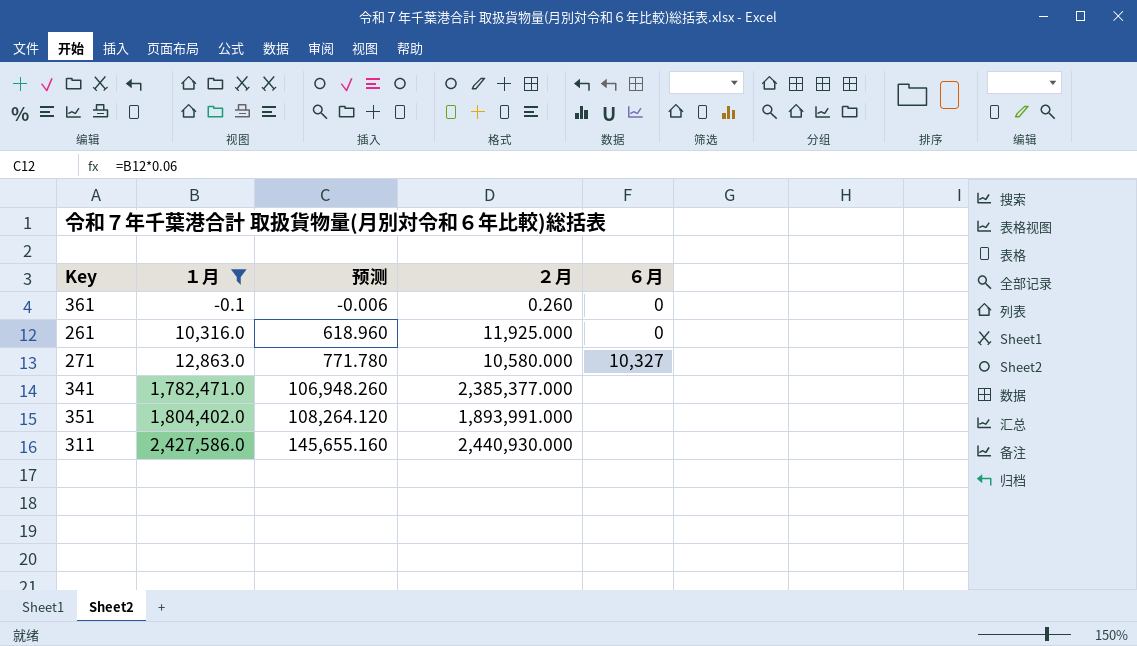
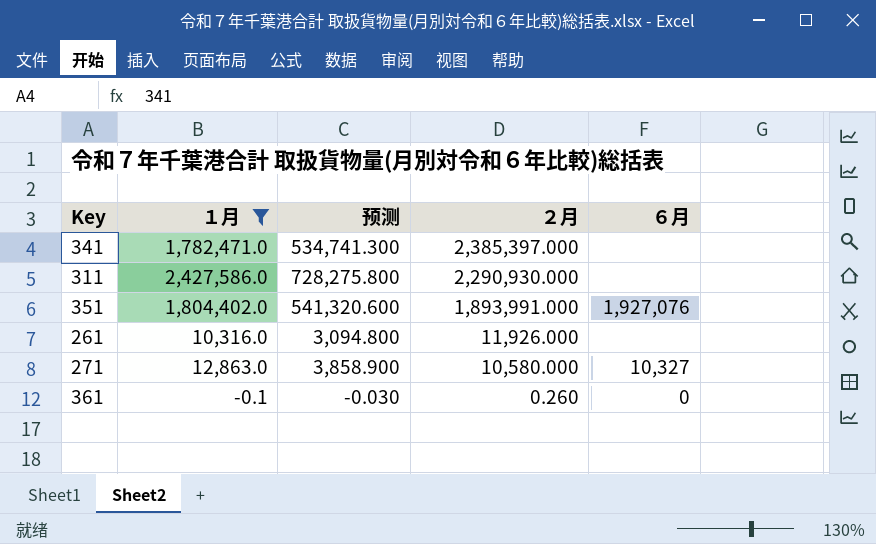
row order: １月 ascending -> ２月 descending
column 预测 | formula: [１月] * 0.06 -> [１月] * 0.3
341 | ２月: 2,385,377.000 -> 2,385,397.000
311 | ２月: 2,440,930.000 -> 2,290,930.000
351 | ６月: none -> 1,927,076
261 | ２月: 11,925.000 -> 11,926.000
261 | ６月: 0 -> none

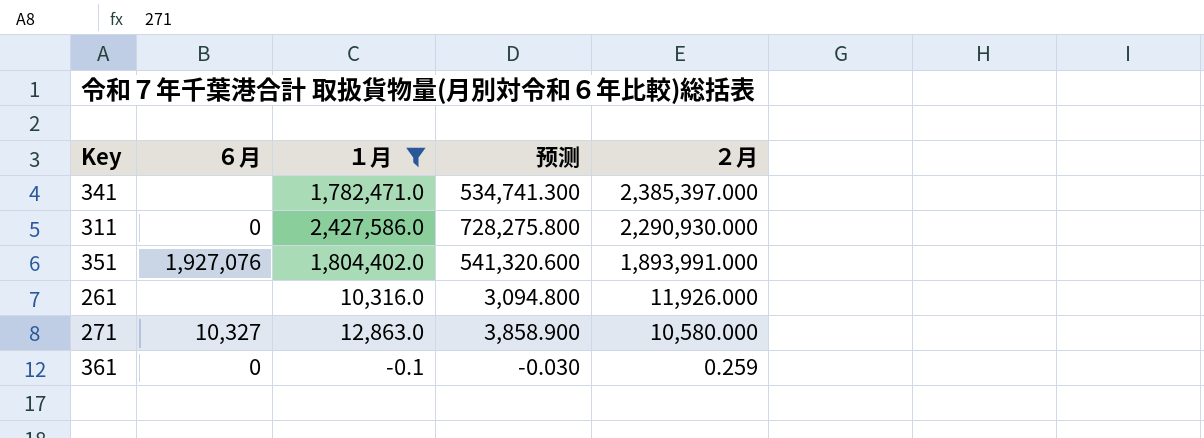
column ６月 | position: 5 -> 2
311 | ６月: none -> 0
361 | ２月: 0.260 -> 0.259

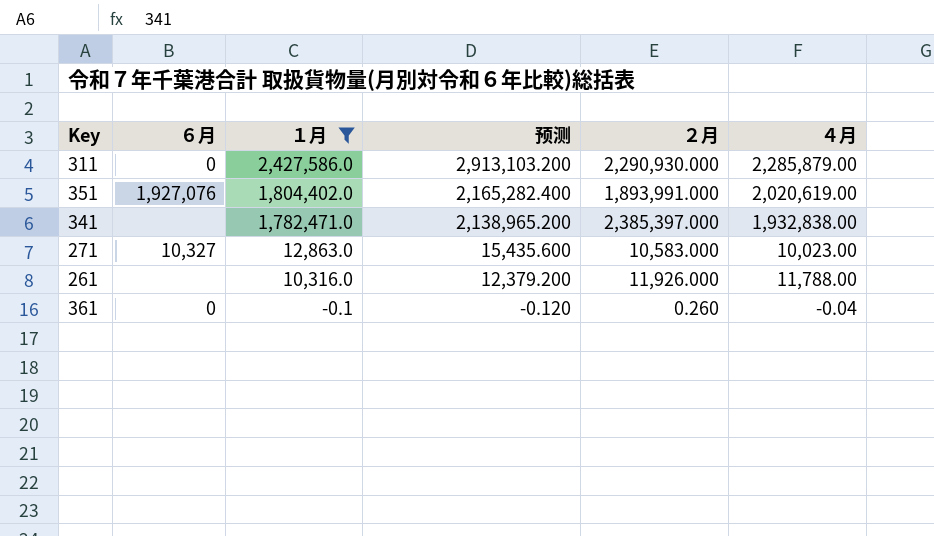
row order: ２月 descending -> １月 descending
column 预测 | formula: [１月] * 0.3 -> [１月] * 1.2
column ４月 | position: none -> 6
271 | ２月: 10,580.000 -> 10,583.000
361 | ２月: 0.259 -> 0.260

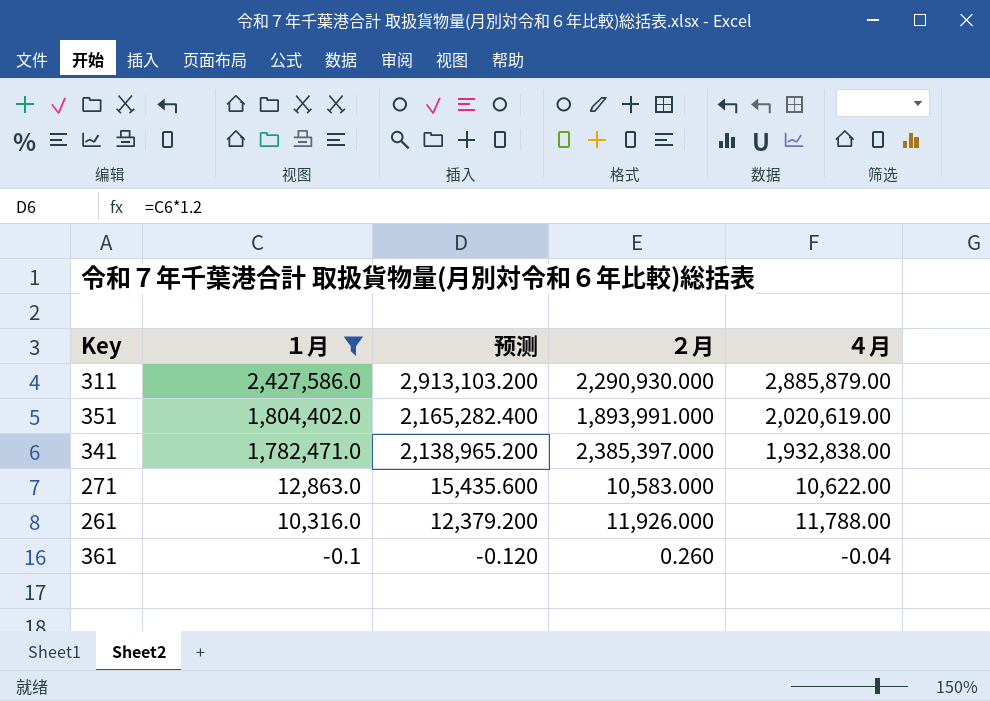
column ６月 | position: 2 -> none
311 | ４月: 2,285,879.00 -> 2,885,879.00
271 | ４月: 10,023.00 -> 10,622.00

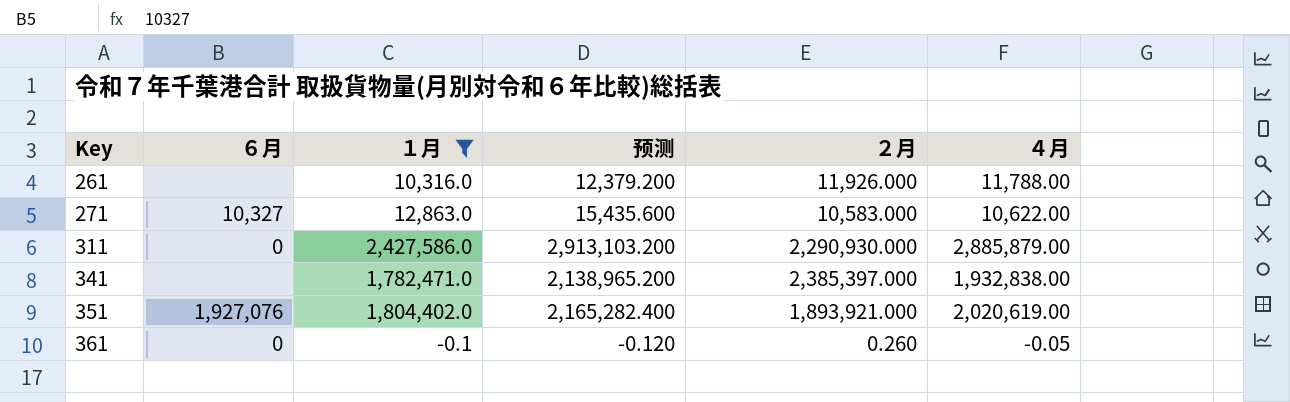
row order: １月 descending -> Key ascending
column ６月 | position: none -> 2
351 | ２月: 1,893,991.000 -> 1,893,921.000
361 | ４月: -0.04 -> -0.05

